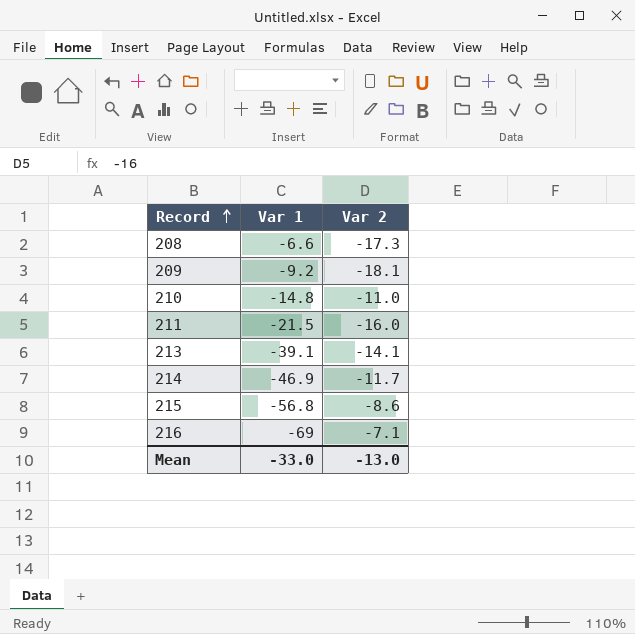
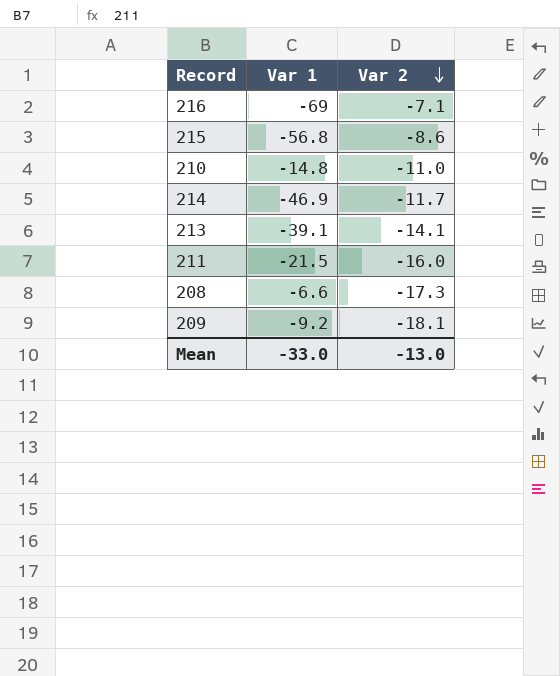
row order: Record ascending -> Var 2 descending

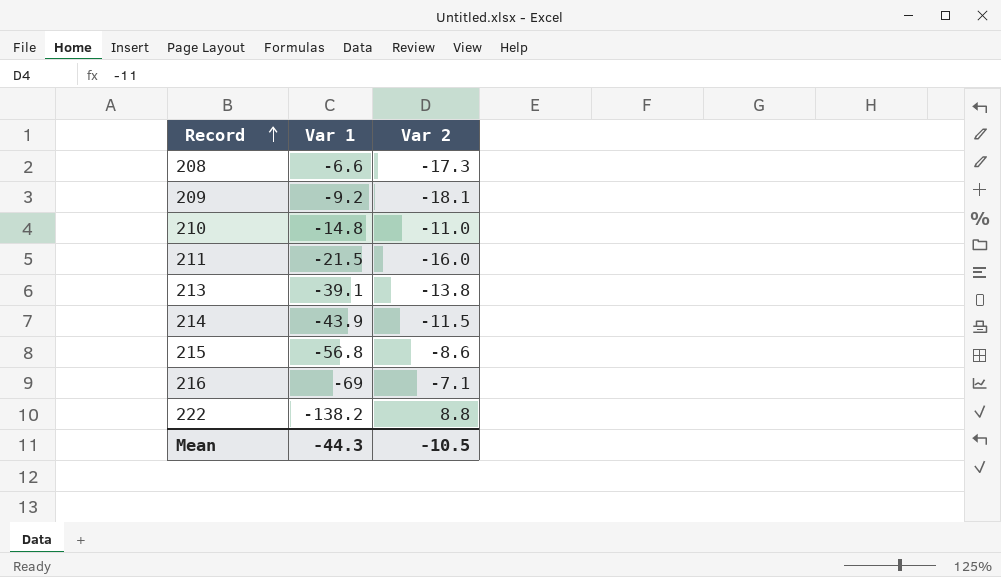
row order: Var 2 descending -> Record ascending
213 | Var 2: -14.1 -> -13.8
214 | Var 1: -46.9 -> -43.9
214 | Var 2: -11.7 -> -11.5
row 222: none -> -138.2 | 8.8
Mean | Var 1: -33.0 -> -44.3
Mean | Var 2: -13.0 -> -10.5

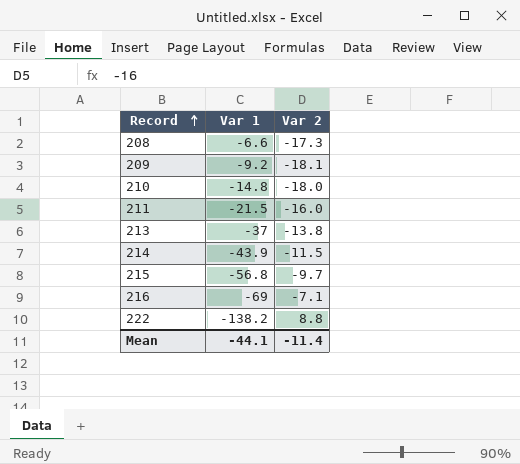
210 | Var 2: -11.0 -> -18.0
213 | Var 1: -39.1 -> -37
215 | Var 2: -8.6 -> -9.7
Mean | Var 1: -44.3 -> -44.1
Mean | Var 2: -10.5 -> -11.4

